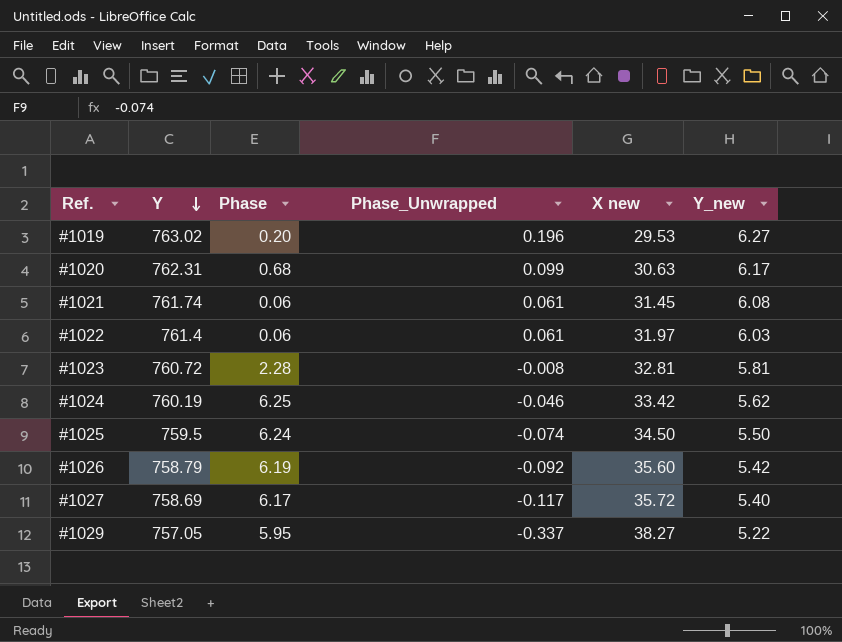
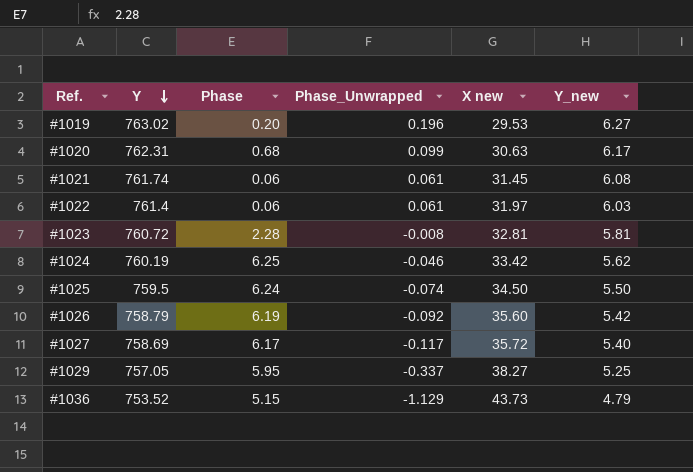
#1029 | Y_new: 5.22 -> 5.25
row #1036: none -> 753.52 | 5.15 | -1.129 | 43.73 | 4.79

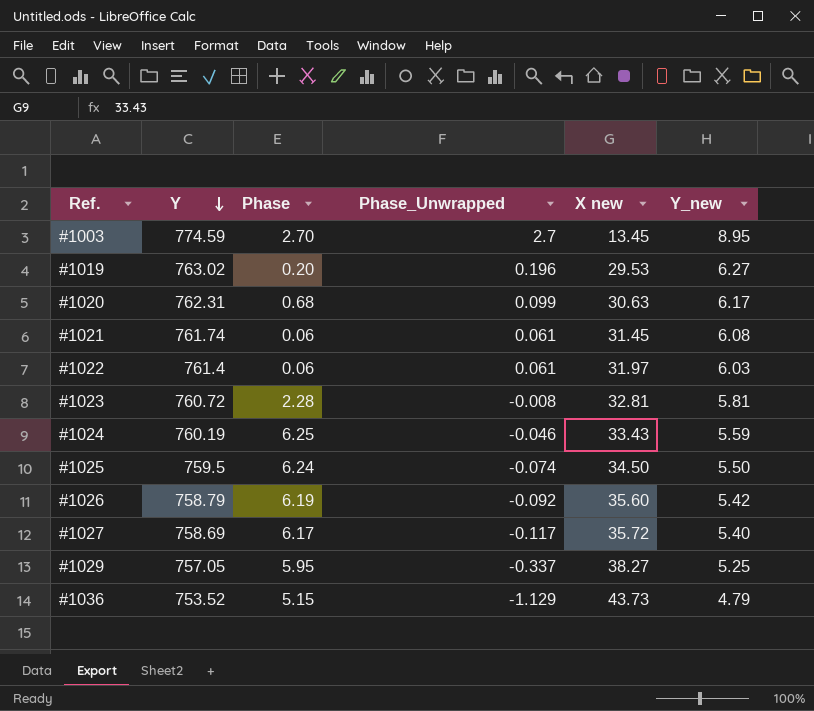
row #1003: none -> 774.59 | 2.70 | 2.7 | 13.45 | 8.95
#1024 | X new: 33.42 -> 33.43
#1024 | Y_new: 5.62 -> 5.59

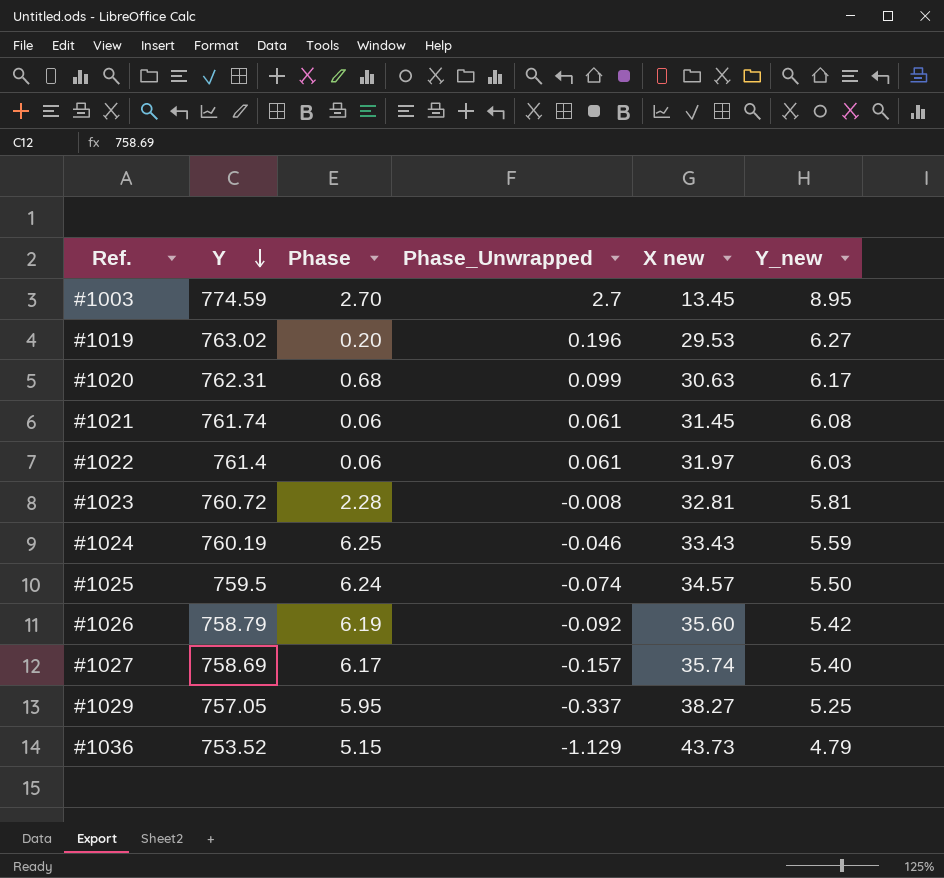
#1025 | X new: 34.50 -> 34.57
#1027 | Phase_Unwrapped: -0.117 -> -0.157
#1027 | X new: 35.72 -> 35.74

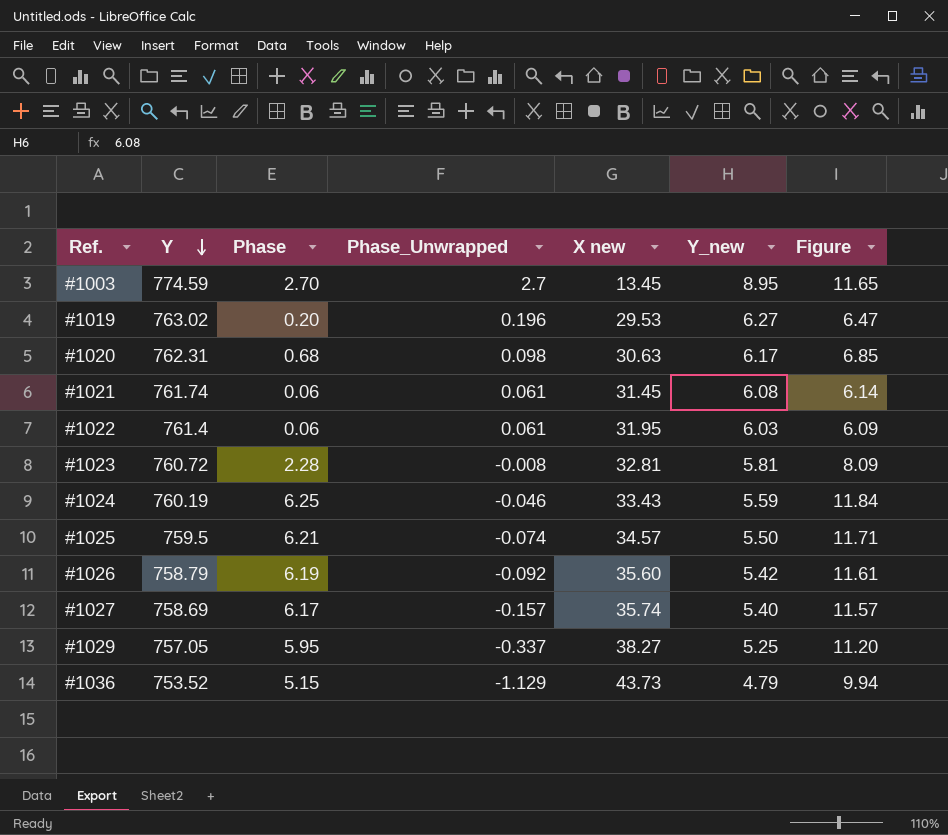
column Figure | formula: none -> [Phase] + [Y_new]
#1020 | Phase_Unwrapped: 0.099 -> 0.098
#1022 | X new: 31.97 -> 31.95
#1025 | Phase: 6.24 -> 6.21

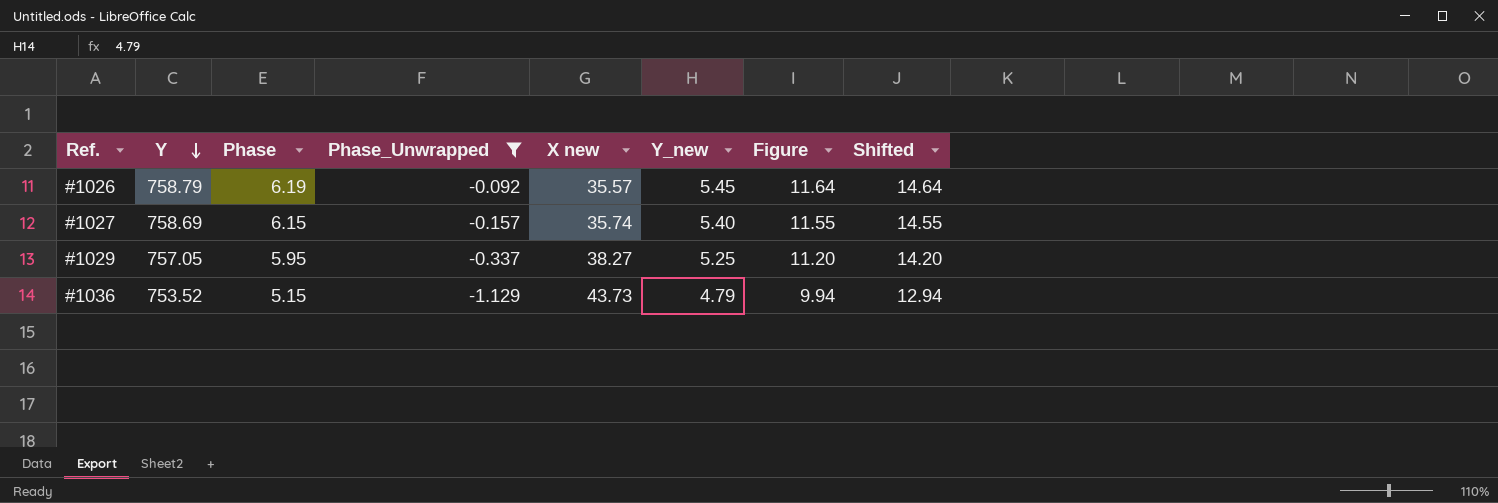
filter: none -> Phase_Unwrapped <= -0.092
column Shifted | formula: none -> [Figure] + 3
#1026 | X new: 35.60 -> 35.57
#1026 | Y_new: 5.42 -> 5.45
#1026 | Figure: 11.61 -> 11.64
#1027 | Phase: 6.17 -> 6.15
#1027 | Figure: 11.57 -> 11.55

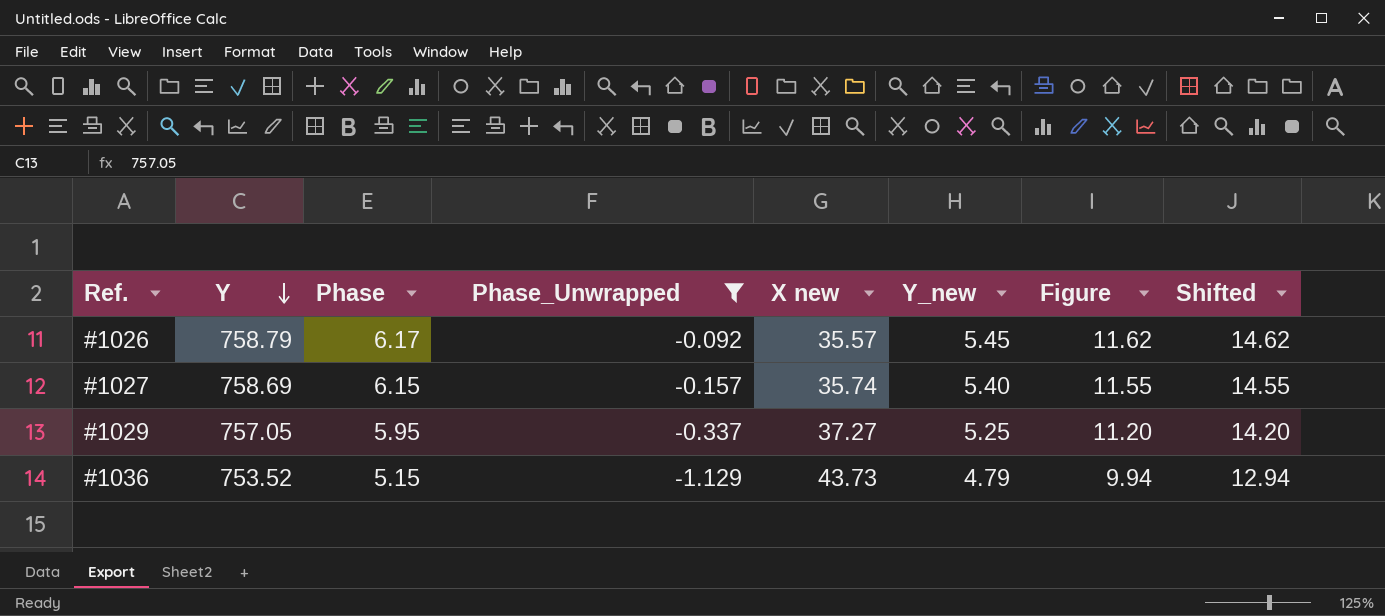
#1026 | Phase: 6.19 -> 6.17
#1026 | Figure: 11.64 -> 11.62
#1026 | Shifted: 14.64 -> 14.62
#1029 | X new: 38.27 -> 37.27

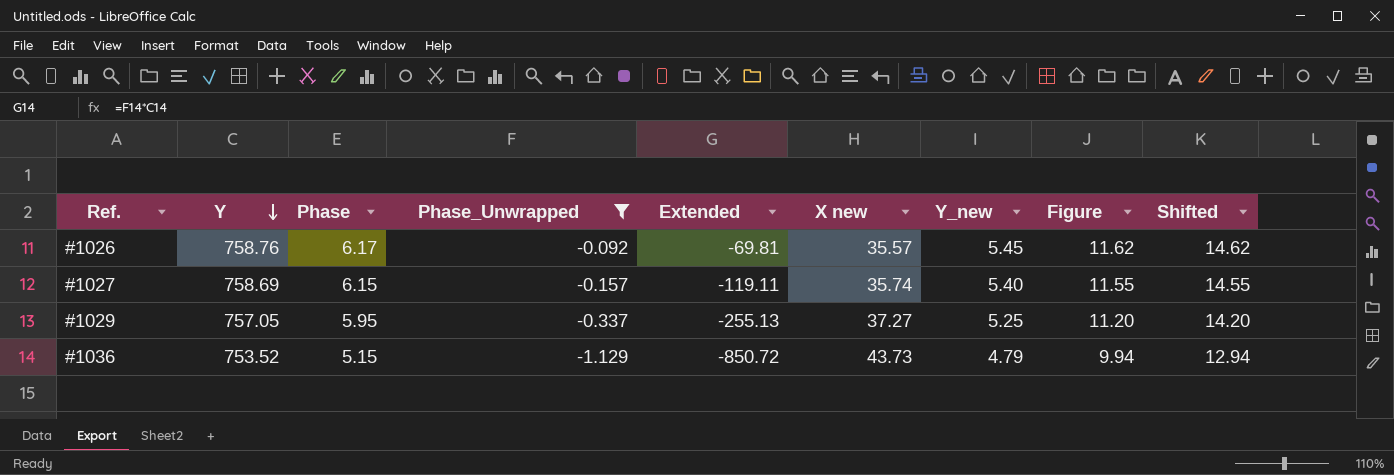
column Extended | formula: none -> [Y] * [Phase_Unwrapped]
#1026 | Y: 758.79 -> 758.76

